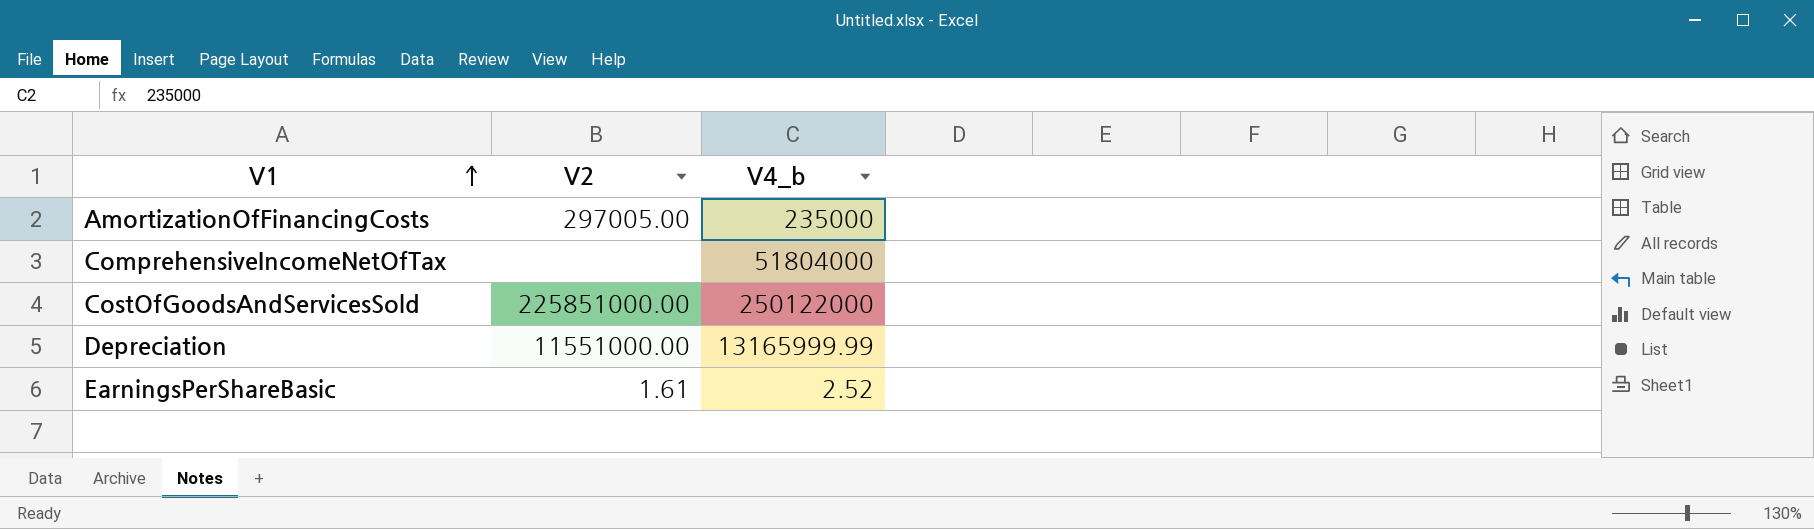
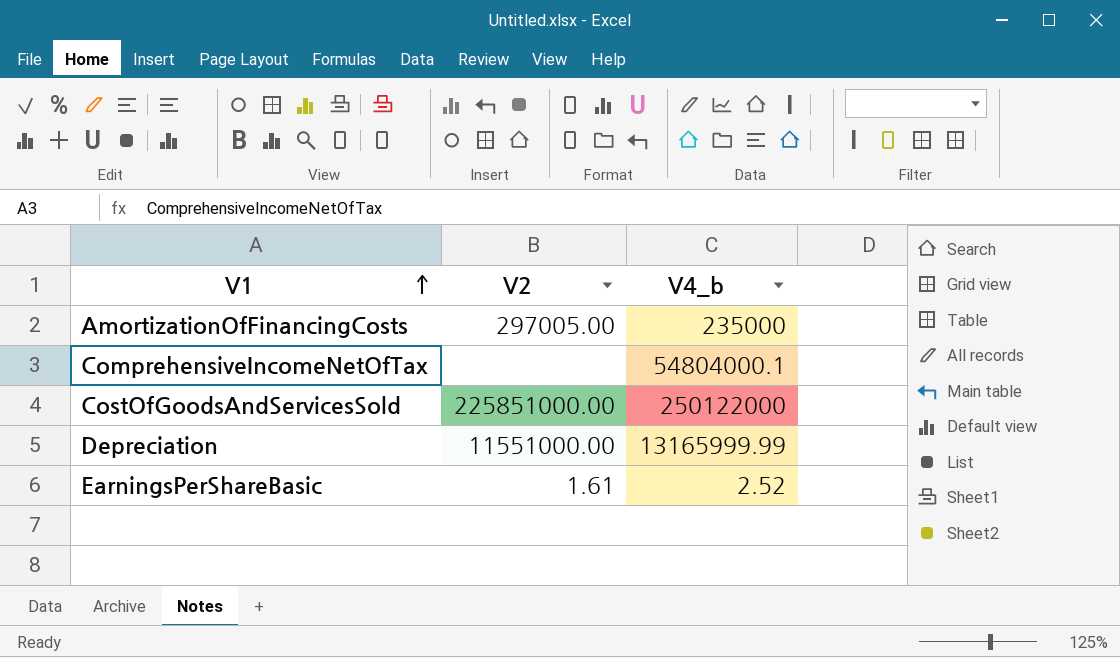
ComprehensiveIncomeNetOfTax | V4_b: 51804000 -> 54804000.1

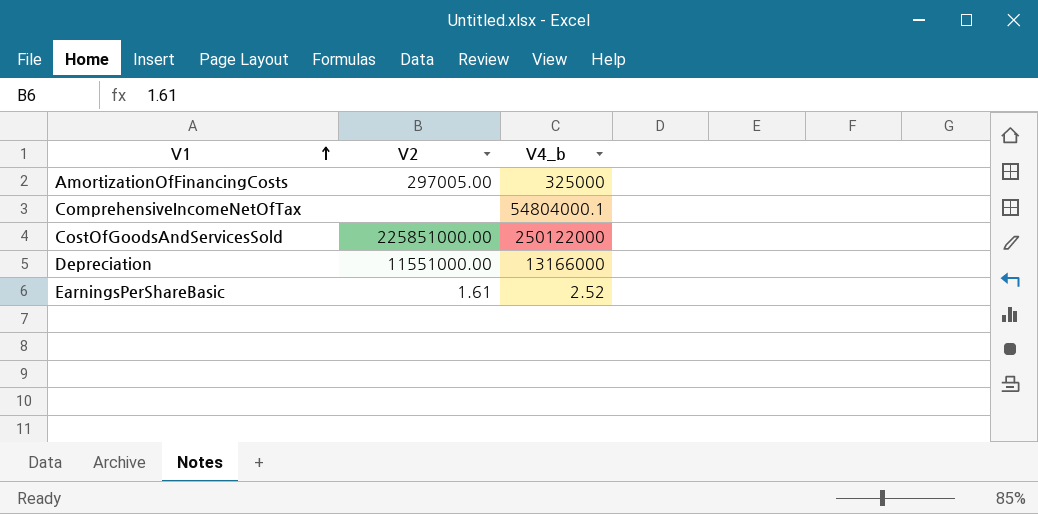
AmortizationOfFinancingCosts | V4_b: 235000 -> 325000
Depreciation | V4_b: 13165999.99 -> 13166000

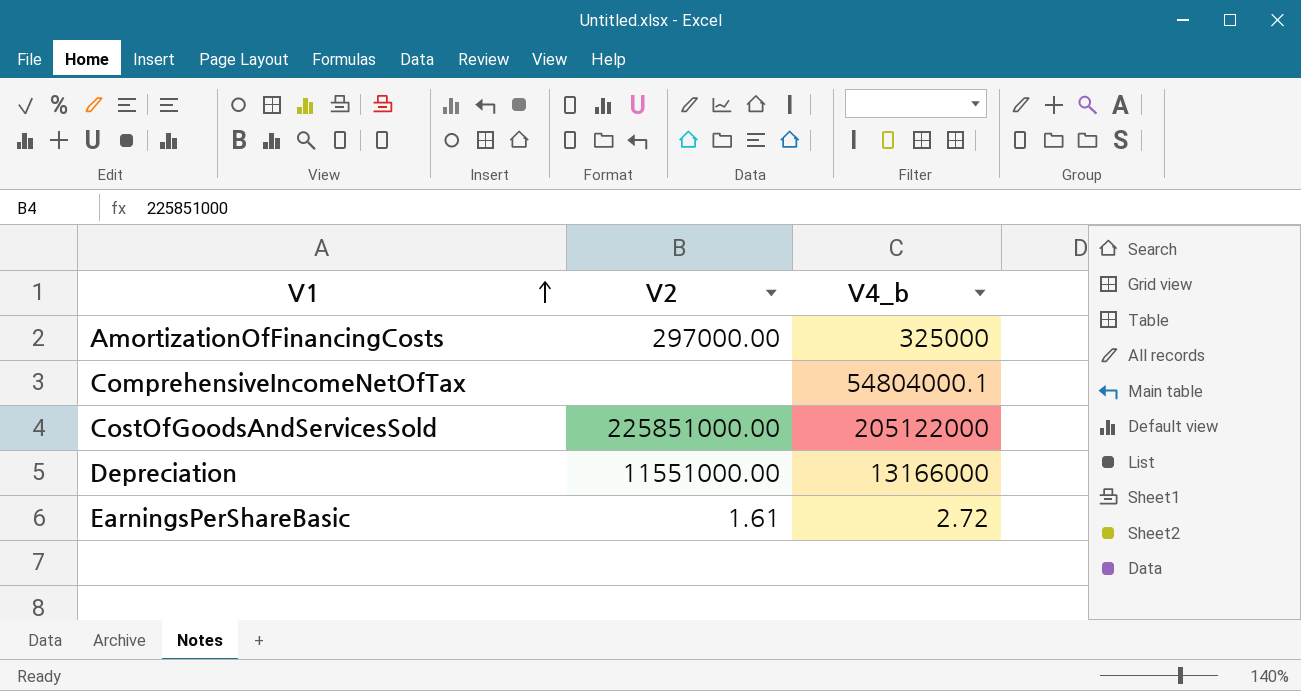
AmortizationOfFinancingCosts | V2: 297005.00 -> 297000.00
CostOfGoodsAndServicesSold | V4_b: 250122000 -> 205122000
EarningsPerShareBasic | V4_b: 2.52 -> 2.72

